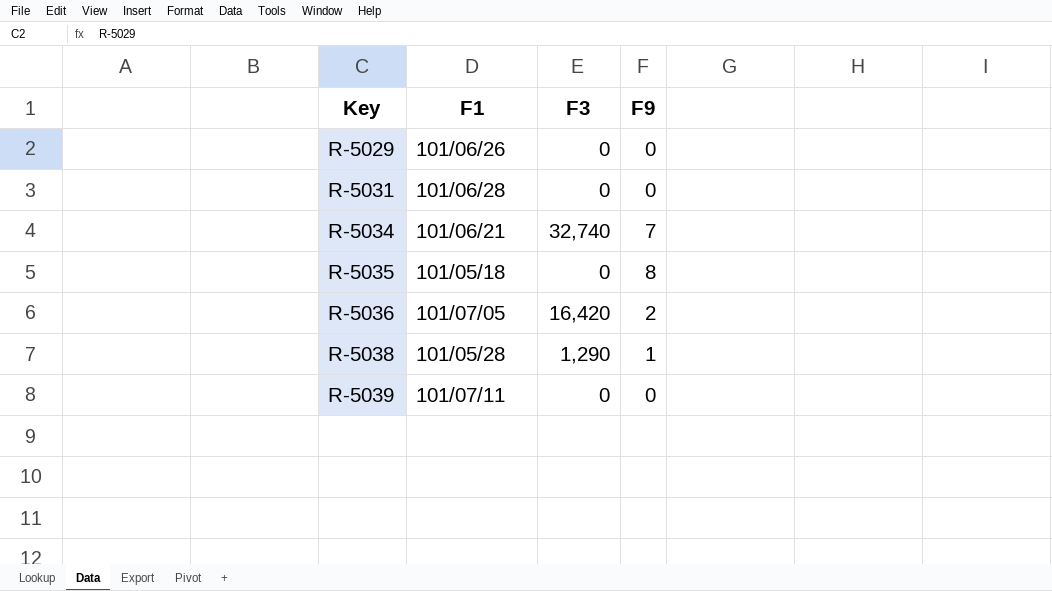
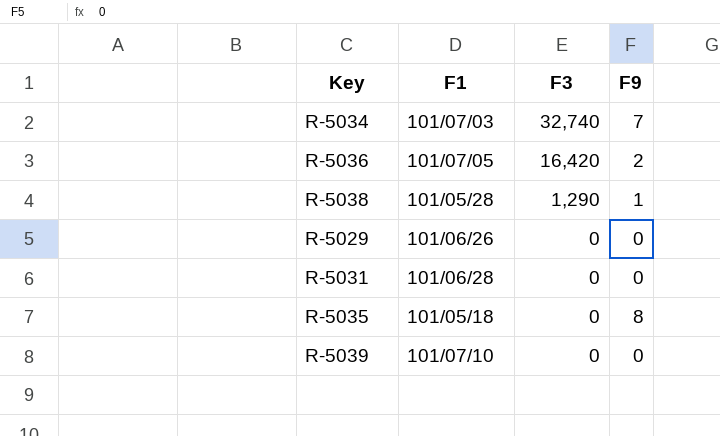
row order: Key ascending -> F3 descending
R-5034 | F1: 101/06/21 -> 101/07/03
R-5039 | F1: 101/07/11 -> 101/07/10

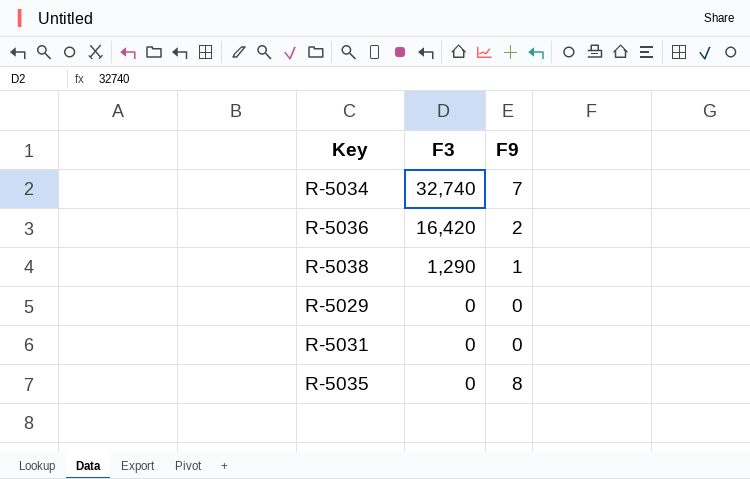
column F1 | position: 2 -> none
row R-5039: 101/07/10 | 0 | 0 -> none

